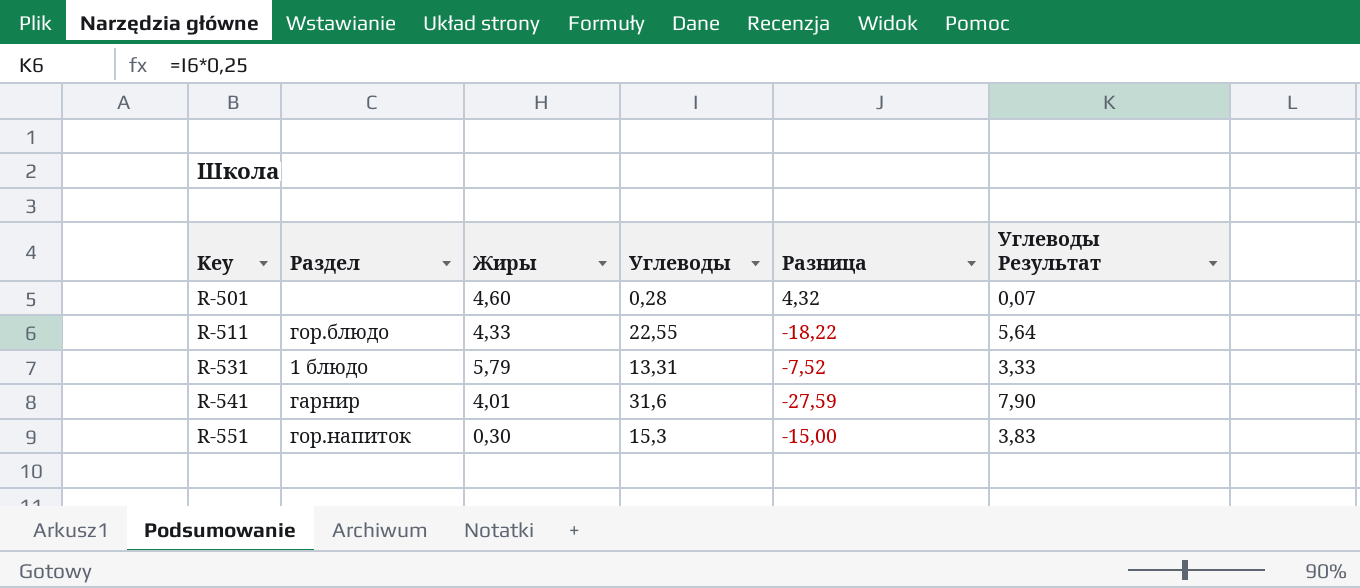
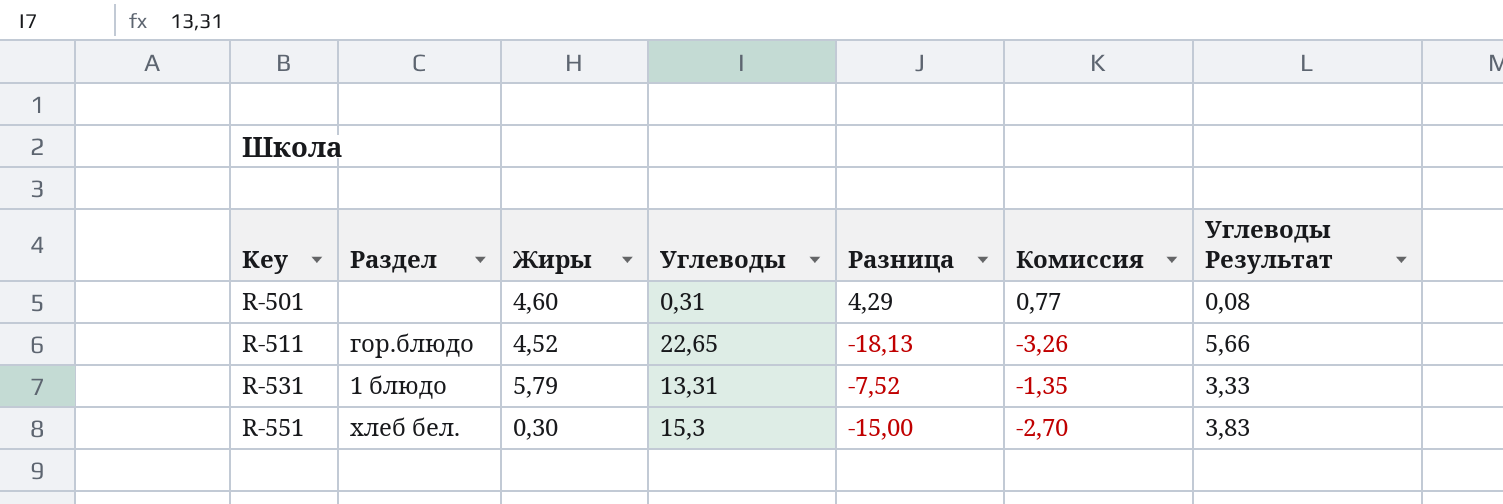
column Комиссия | formula: none -> [Разница] * 0,18
row R-541: гарнир | 4,01 | 31,6 | -27,59 | 7,90 -> none
R-501 | Углеводы: 0,28 -> 0,31
R-501 | Разница: 4,32 -> 4,29
R-501 | Углеводы Результат: 0,07 -> 0,08
R-511 | Жиры: 4,33 -> 4,52
R-511 | Углеводы: 22,55 -> 22,65
R-511 | Разница: -18,22 -> -18,13
R-511 | Углеводы Результат: 5,64 -> 5,66
R-551 | Раздел: гор.напиток -> хлеб бел.

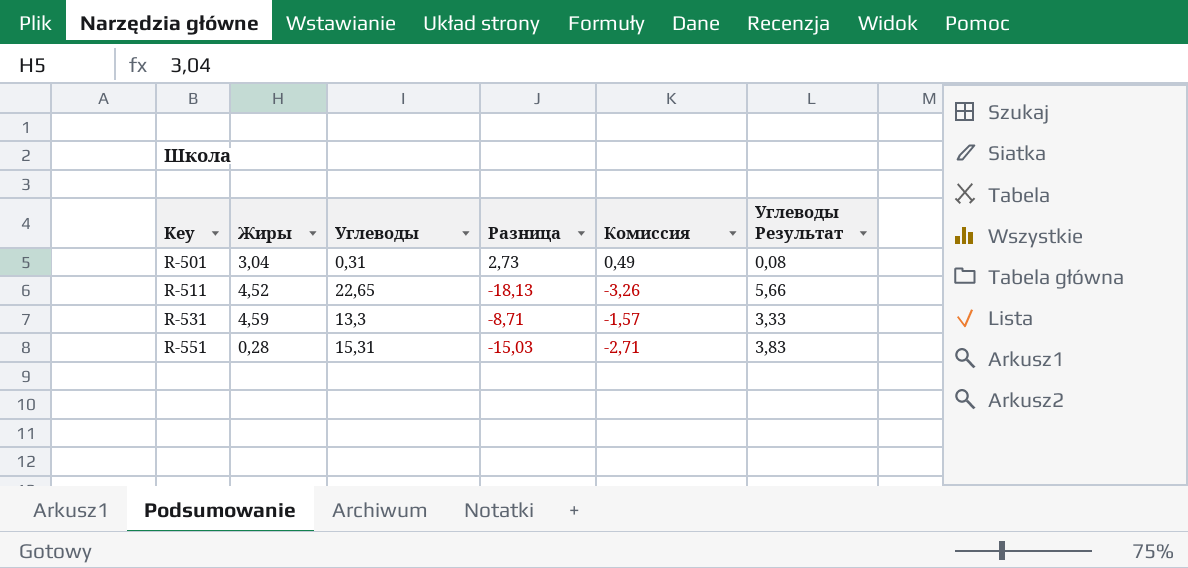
column Раздел | position: 2 -> none
R-501 | Жиры: 4,60 -> 3,04
R-501 | Разница: 4,29 -> 2,73
R-501 | Комиссия: 0,77 -> 0,49
R-531 | Жиры: 5,79 -> 4,59
R-531 | Углеводы: 13,31 -> 13,3
R-531 | Разница: -7,52 -> -8,71
R-531 | Комиссия: -1,35 -> -1,57
R-551 | Жиры: 0,30 -> 0,28
R-551 | Углеводы: 15,3 -> 15,31
R-551 | Разница: -15,00 -> -15,03
R-551 | Комиссия: -2,70 -> -2,71

